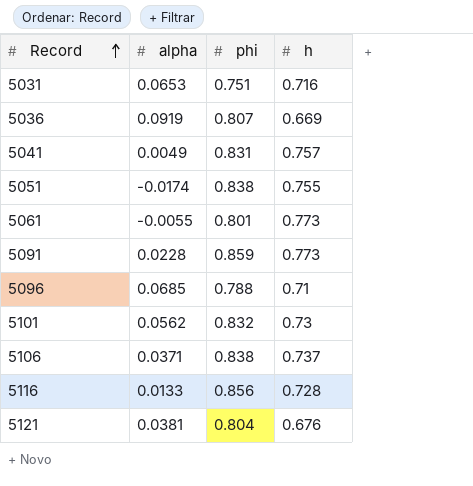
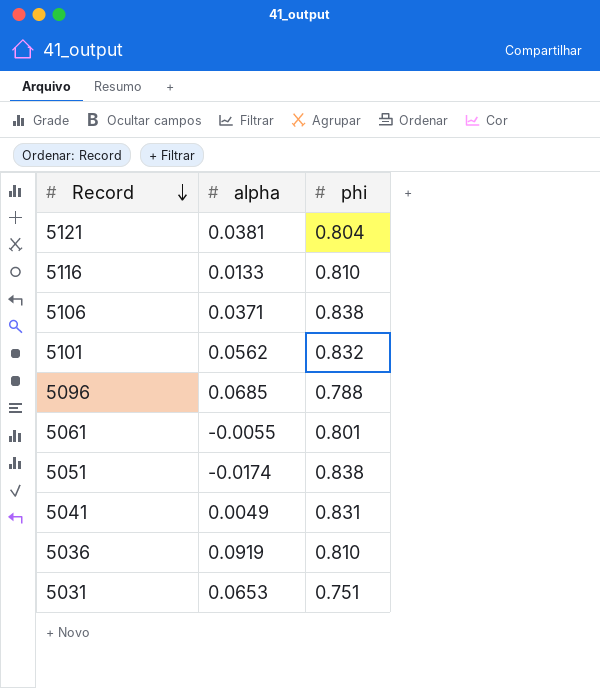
row order: Record ascending -> Record descending
column h | position: 4 -> none
row 5091: 0.0228 | 0.859 | 0.773 -> none
5116 | phi: 0.856 -> 0.810
5036 | phi: 0.807 -> 0.810

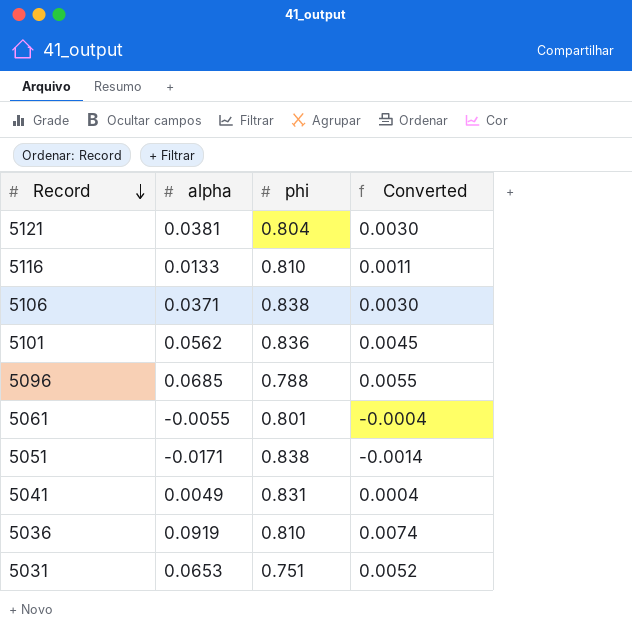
column Converted | formula: none -> [alpha] * 0.08
5101 | phi: 0.832 -> 0.836
5051 | alpha: -0.0174 -> -0.0171

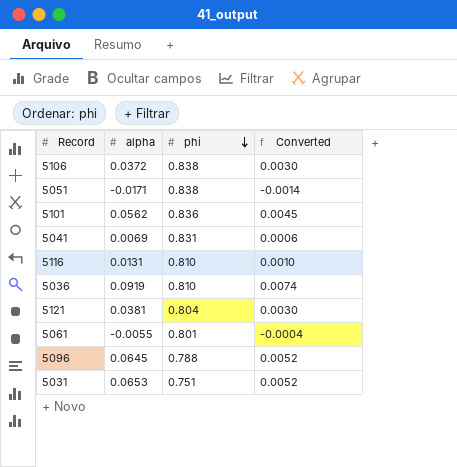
row order: Record descending -> phi descending
5106 | alpha: 0.0371 -> 0.0372
5041 | alpha: 0.0049 -> 0.0069
5041 | Converted: 0.0004 -> 0.0006
5116 | alpha: 0.0133 -> 0.0131
5116 | Converted: 0.0011 -> 0.0010
5096 | alpha: 0.0685 -> 0.0645
5096 | Converted: 0.0055 -> 0.0052

